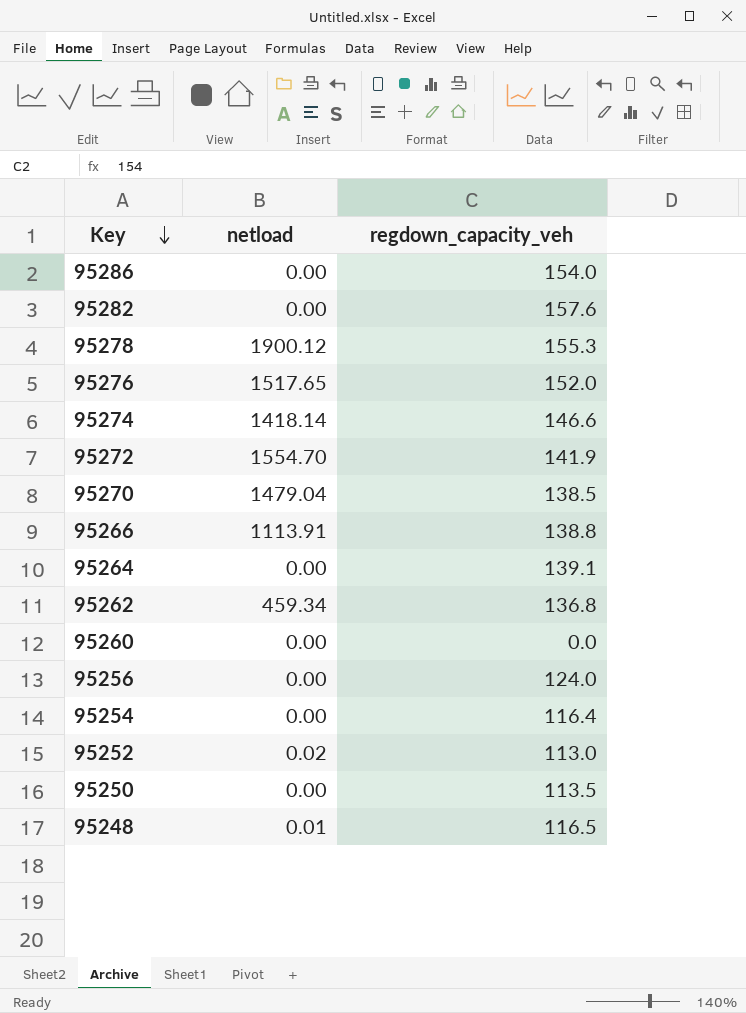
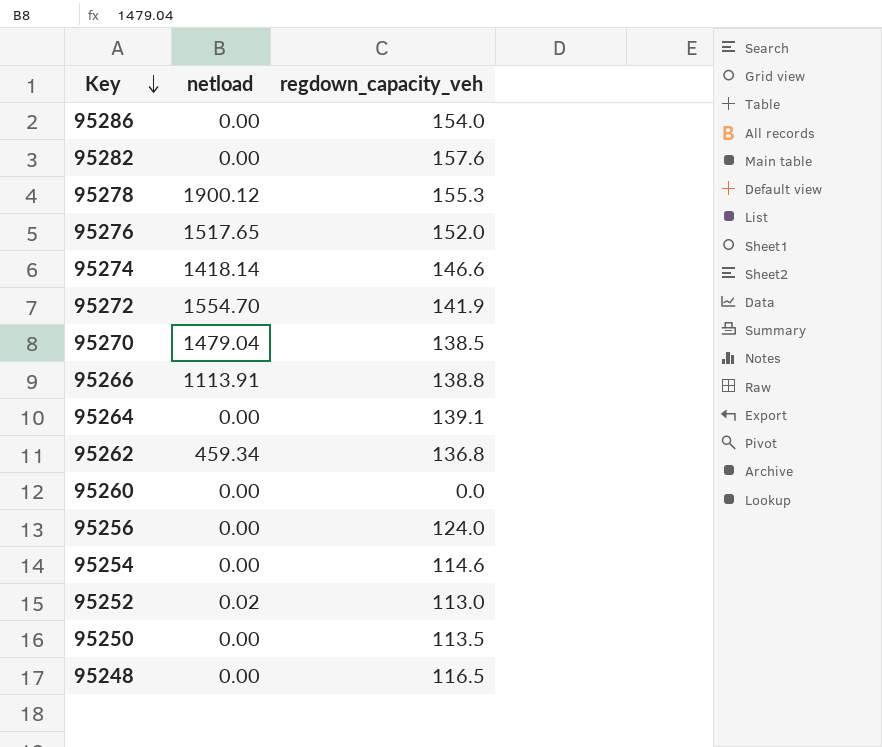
95254 | regdown_capacity_veh: 116.4 -> 114.6
95248 | netload: 0.01 -> 0.00

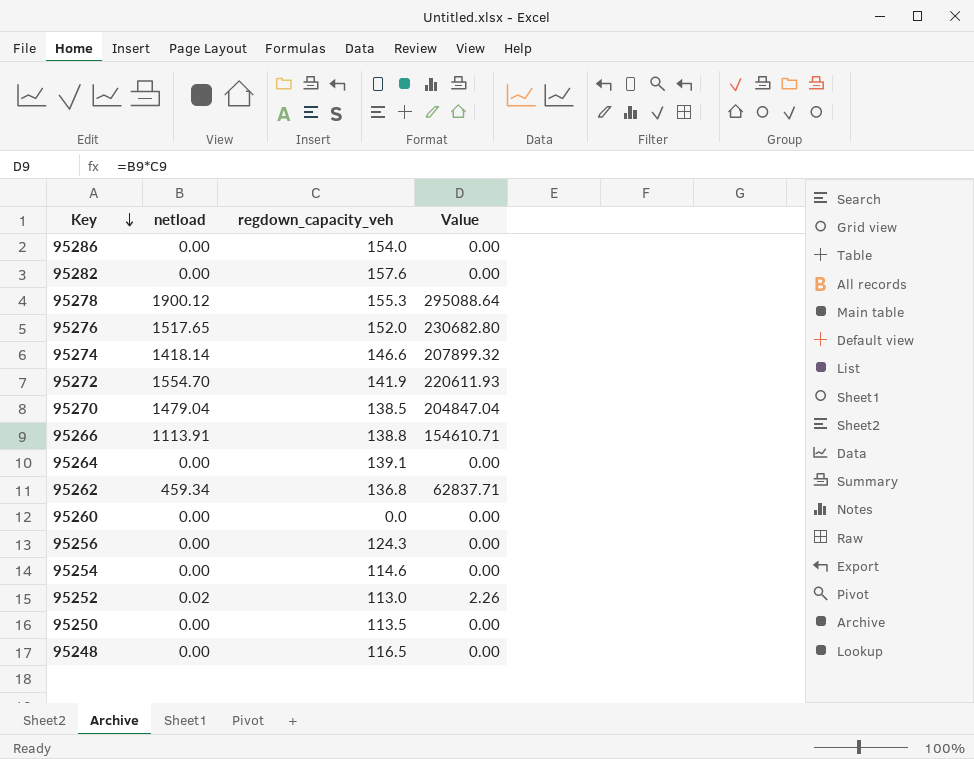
column Value | formula: none -> [netload] * [regdown_capacity_veh]
95256 | regdown_capacity_veh: 124.0 -> 124.3

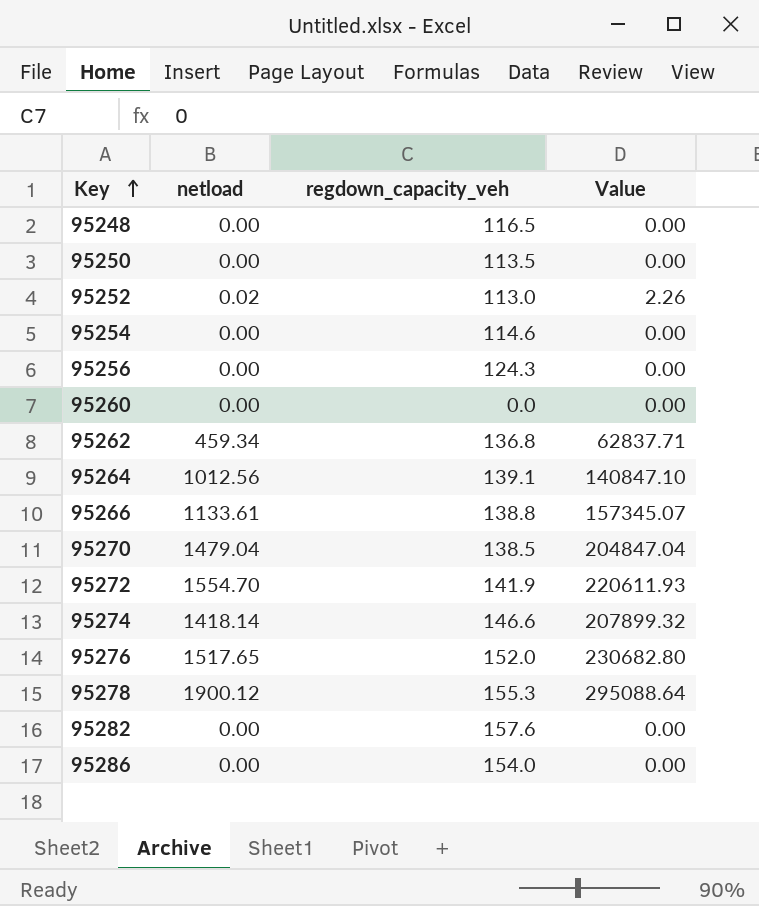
row order: Key descending -> Key ascending
95264 | netload: 0.00 -> 1012.56
95264 | Value: 0.00 -> 140847.10
95266 | netload: 1113.91 -> 1133.61
95266 | Value: 154610.71 -> 157345.07

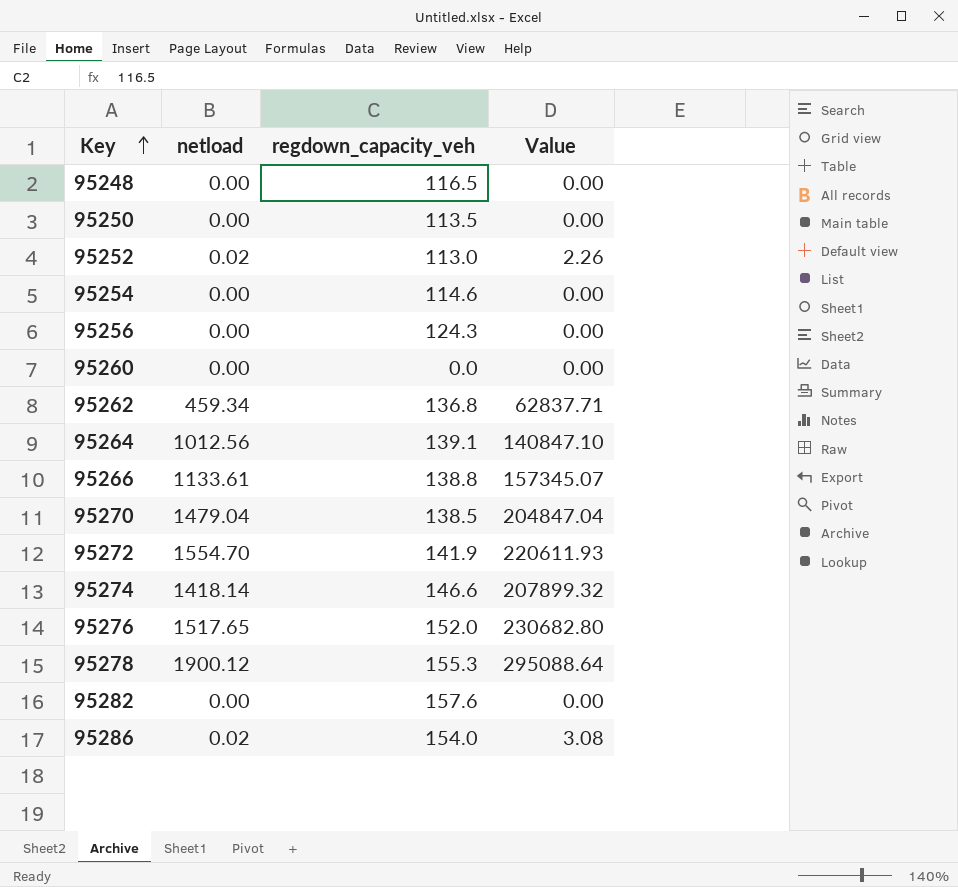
95286 | netload: 0.00 -> 0.02
95286 | Value: 0.00 -> 3.08

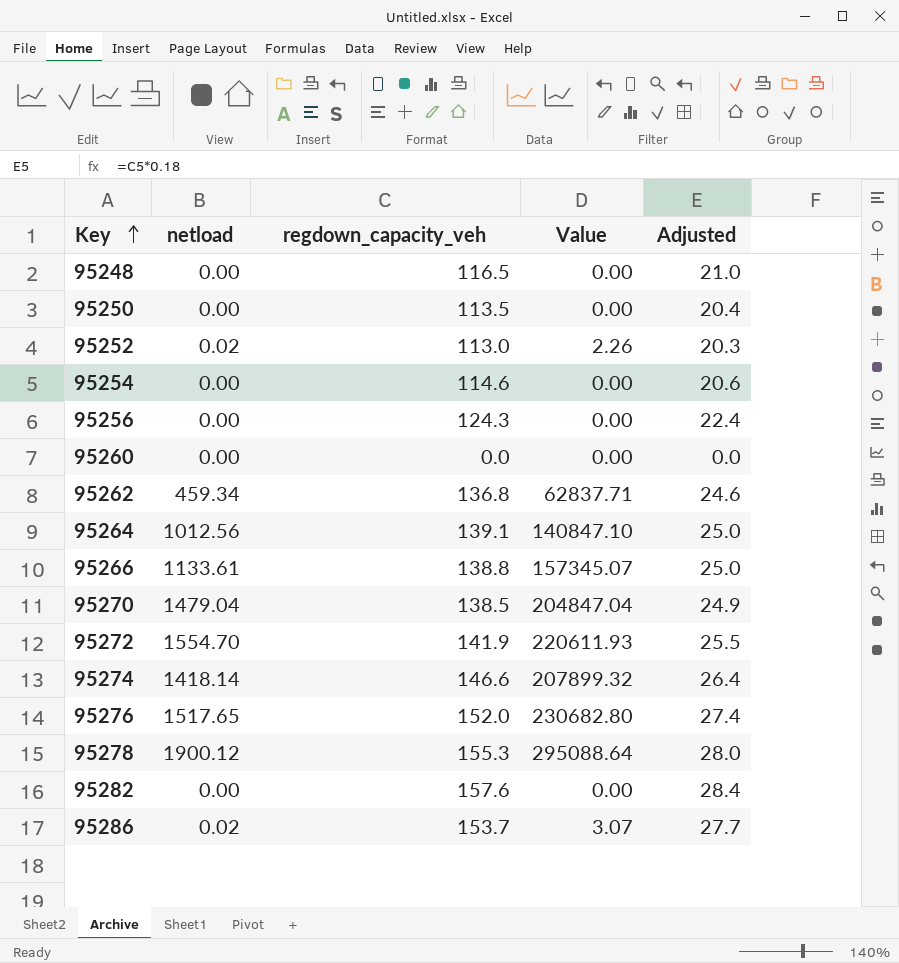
column Adjusted | formula: none -> [regdown_capacity_veh] * 0.18
95286 | regdown_capacity_veh: 154.0 -> 153.7
95286 | Value: 3.08 -> 3.07

